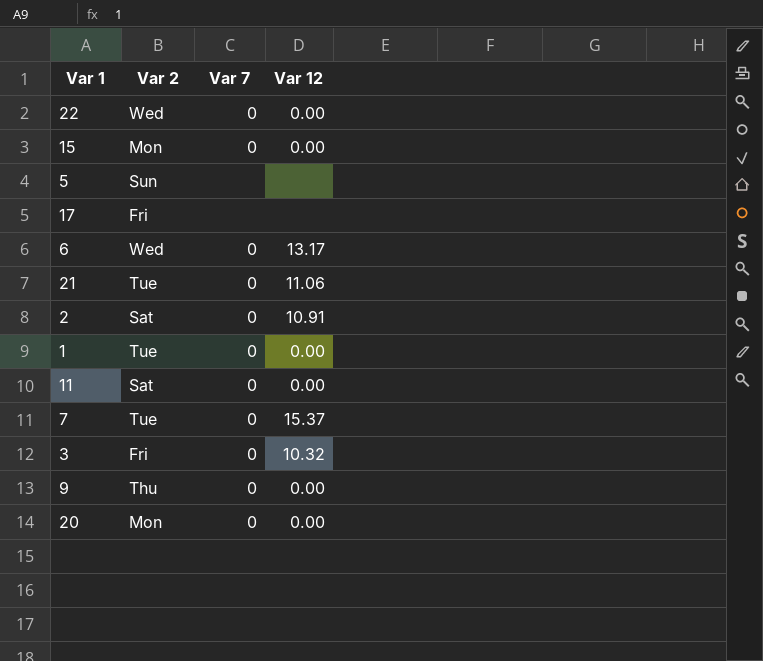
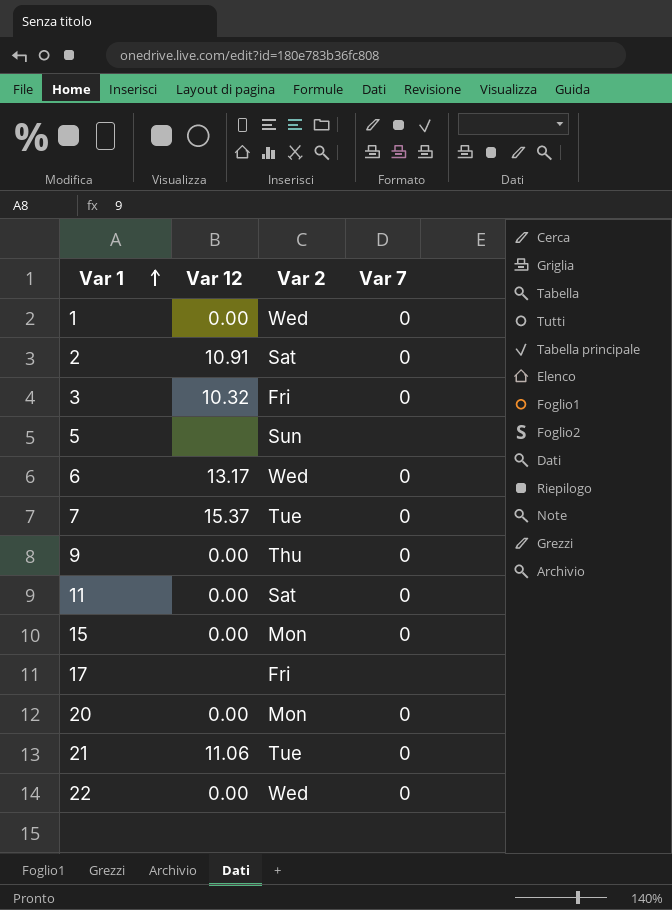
row order: none -> Var 1 ascending
column Var 12 | position: 4 -> 2
1 | Var 2: Tue -> Wed

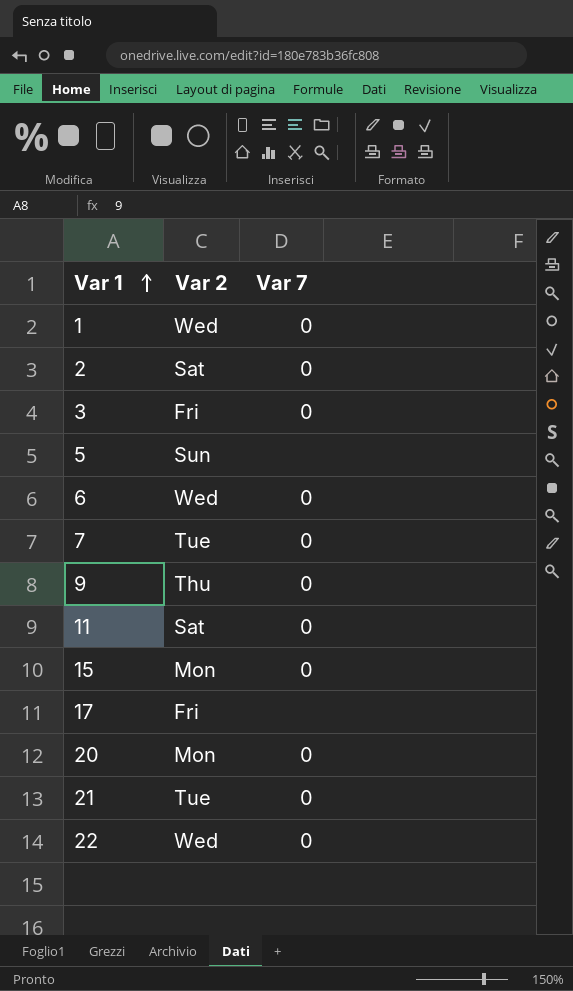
column Var 12 | position: 2 -> none

